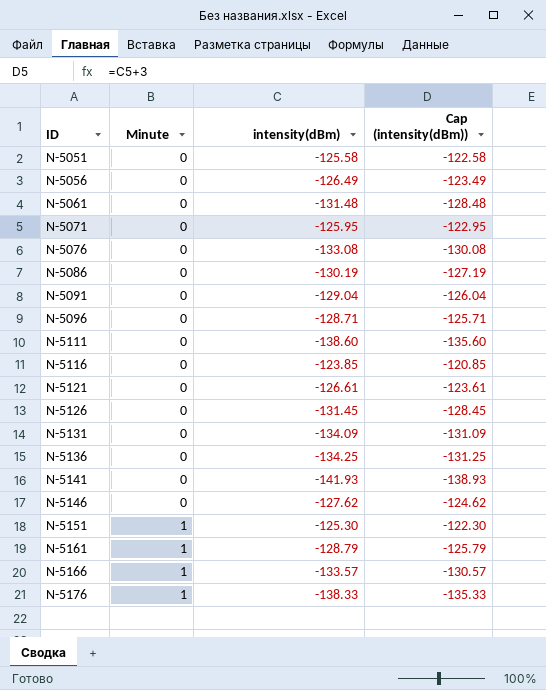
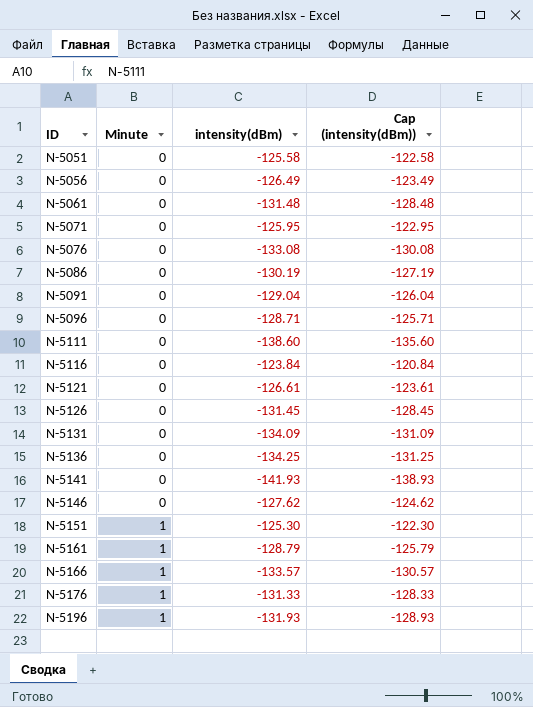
N-5116 | intensity(dBm): -123.85 -> -123.84
N-5116 | Cap (intensity(dBm)): -120.85 -> -120.84
N-5176 | intensity(dBm): -138.33 -> -131.33
N-5176 | Cap (intensity(dBm)): -135.33 -> -128.33
row N-5196: none -> 1 | -131.93 | -128.93

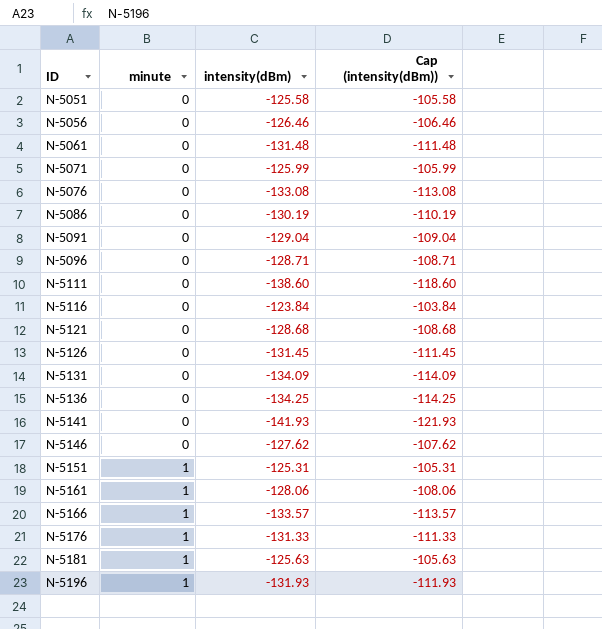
column name: Minute -> minute
column Cap (intensity(dBm)) | formula: [intensity(dBm)] + 3 -> [intensity(dBm)] + 20
N-5056 | intensity(dBm): -126.49 -> -126.46
N-5071 | intensity(dBm): -125.95 -> -125.99
N-5121 | intensity(dBm): -126.61 -> -128.68
N-5151 | intensity(dBm): -125.30 -> -125.31
N-5161 | intensity(dBm): -128.79 -> -128.06
row N-5181: none -> 1 | -125.63 | -105.63

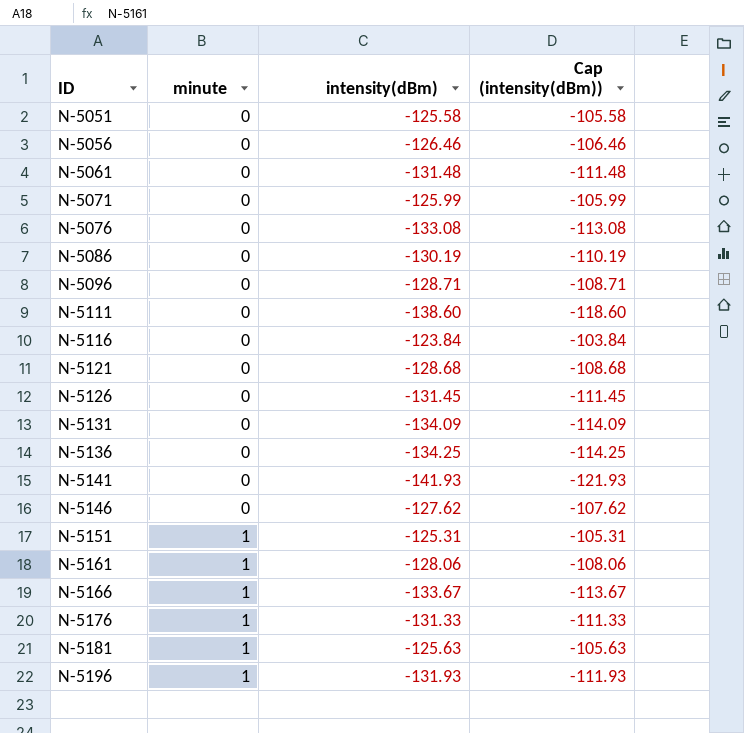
row N-5091: 0 | -129.04 | -109.04 -> none
N-5166 | intensity(dBm): -133.57 -> -133.67
N-5166 | Cap (intensity(dBm)): -113.57 -> -113.67

